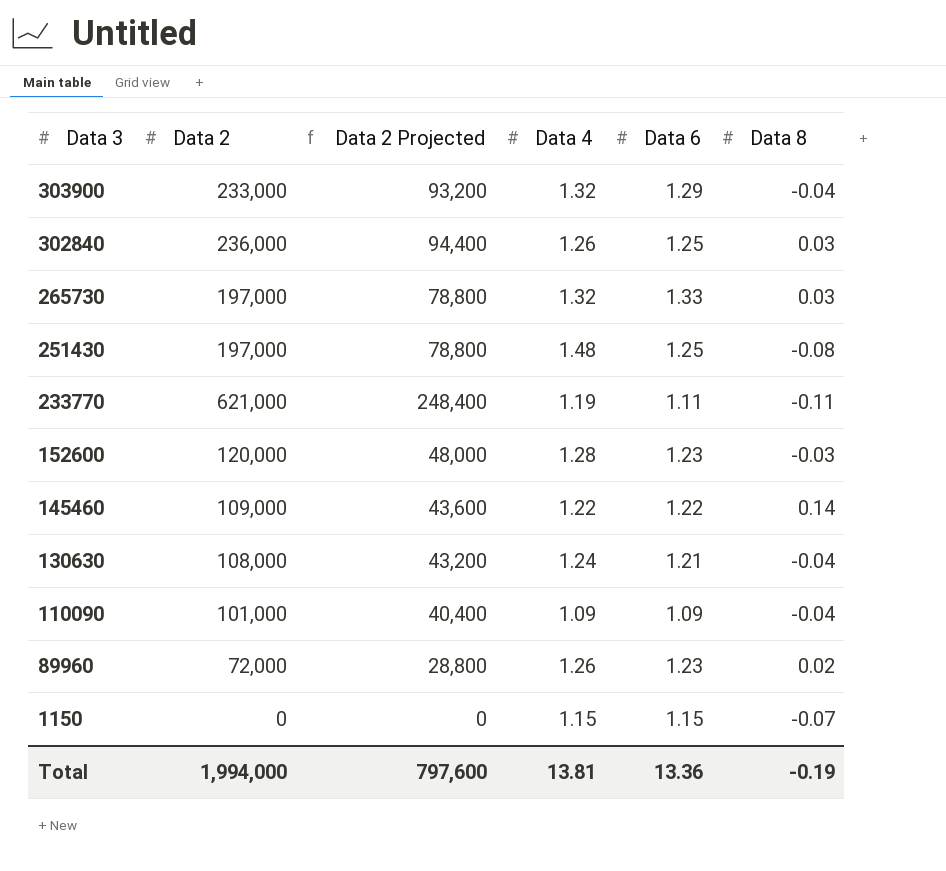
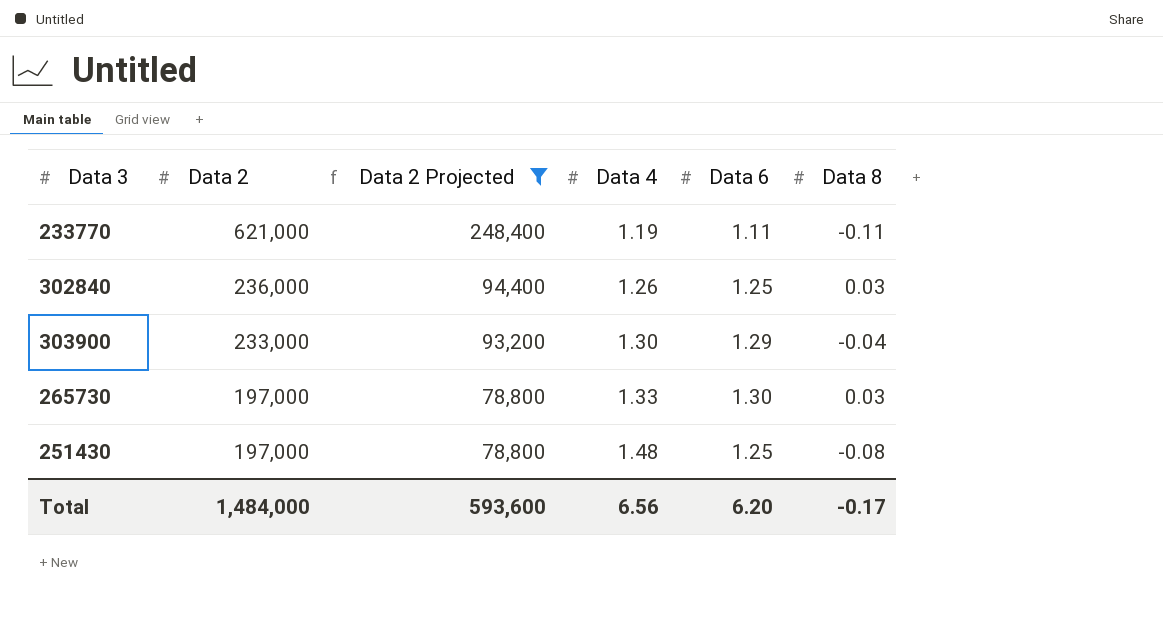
filter: none -> Data 2 Projected >= 78,800
row order: Data 3 descending -> Data 2 descending
303900 | Data 4: 1.32 -> 1.30
265730 | Data 4: 1.32 -> 1.33
265730 | Data 6: 1.33 -> 1.30
Total | Data 2: 1,994,000 -> 1,484,000
Total | Data 2 Projected: 797,600 -> 593,600
Total | Data 4: 13.81 -> 6.56
Total | Data 6: 13.36 -> 6.20
Total | Data 8: -0.19 -> -0.17

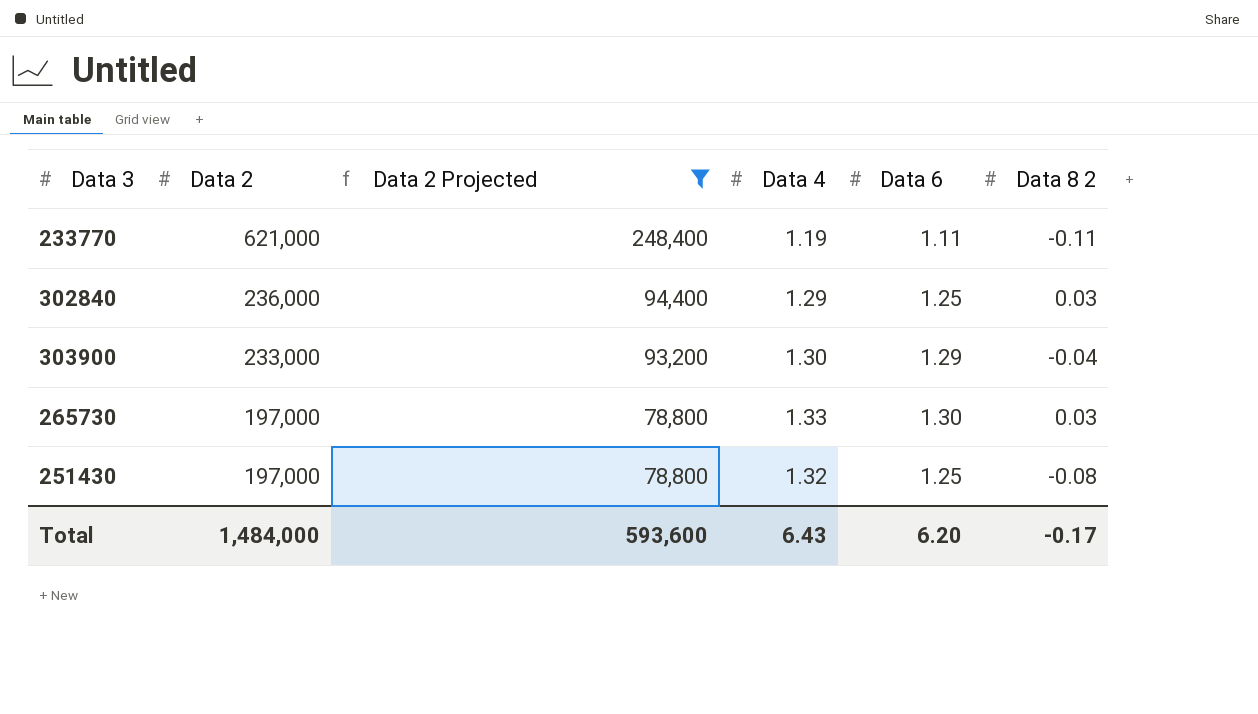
column name: Data 8 -> Data 8 2
302840 | Data 4: 1.26 -> 1.29
251430 | Data 4: 1.48 -> 1.32
Total | Data 4: 6.56 -> 6.43

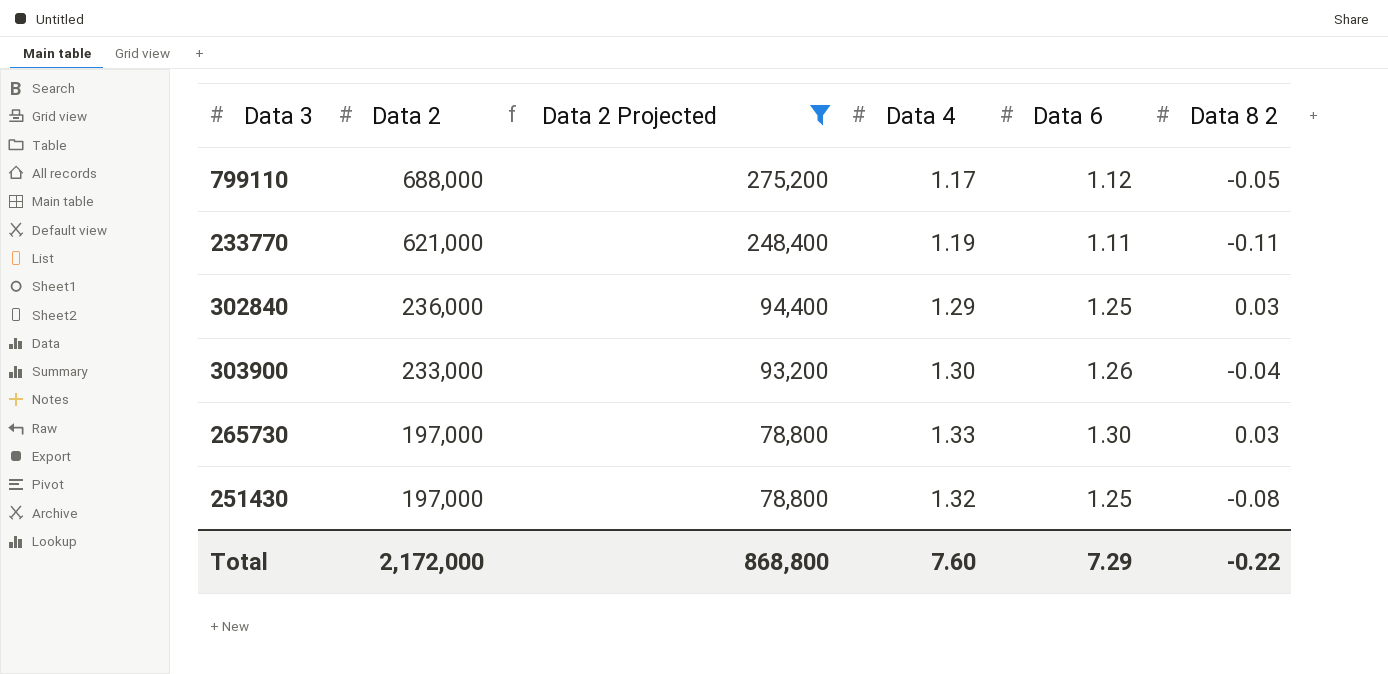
row 799110: none -> 688,000 | 275,200 | 1.17 | 1.12 | -0.05
303900 | Data 6: 1.29 -> 1.26
Total | Data 2: 1,484,000 -> 2,172,000
Total | Data 2 Projected: 593,600 -> 868,800
Total | Data 4: 6.43 -> 7.60
Total | Data 6: 6.20 -> 7.29
Total | Data 8 2: -0.17 -> -0.22

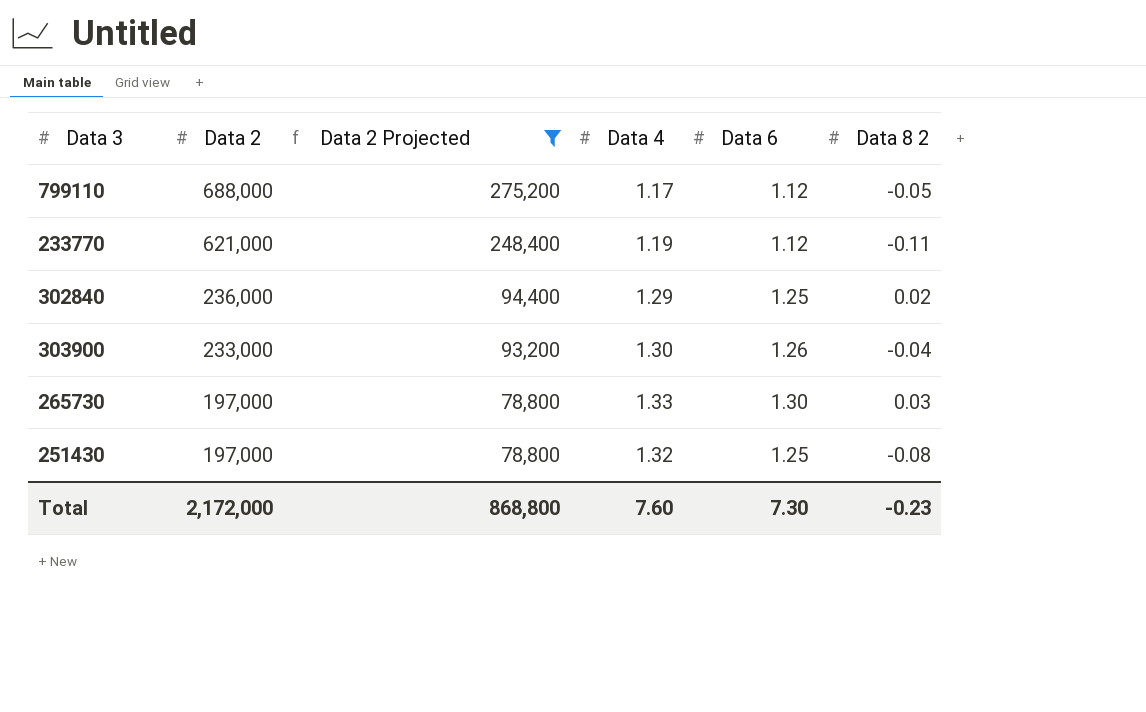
233770 | Data 6: 1.11 -> 1.12
302840 | Data 8 2: 0.03 -> 0.02
Total | Data 6: 7.29 -> 7.30
Total | Data 8 2: -0.22 -> -0.23

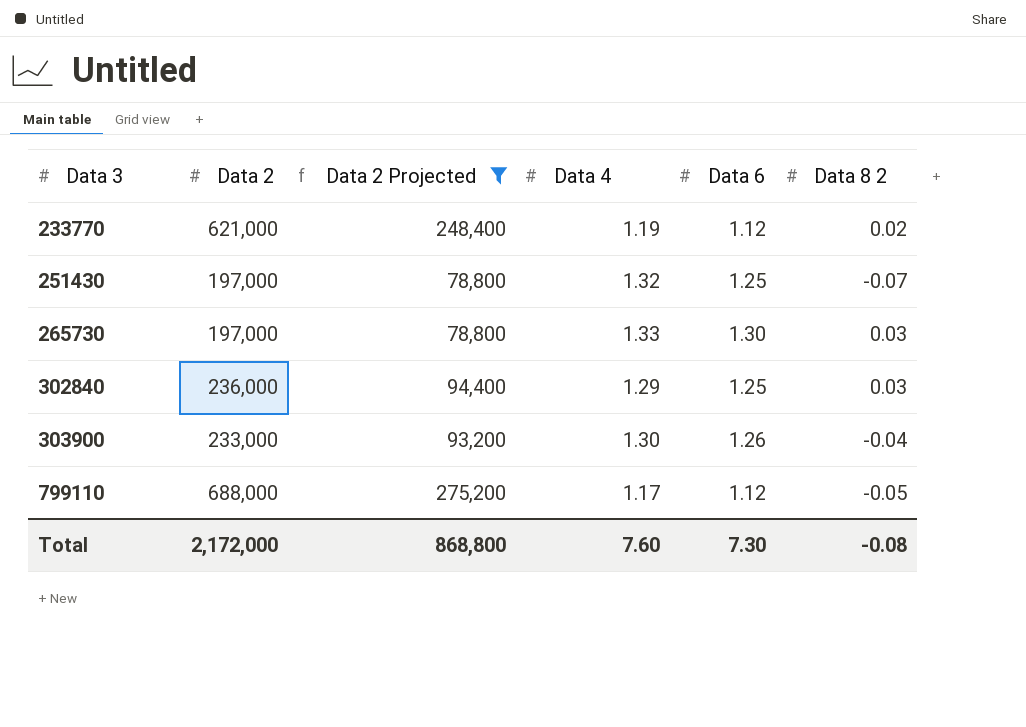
row order: Data 2 descending -> Data 3 ascending
233770 | Data 8 2: -0.11 -> 0.02
251430 | Data 8 2: -0.08 -> -0.07
302840 | Data 8 2: 0.02 -> 0.03
Total | Data 8 2: -0.23 -> -0.08

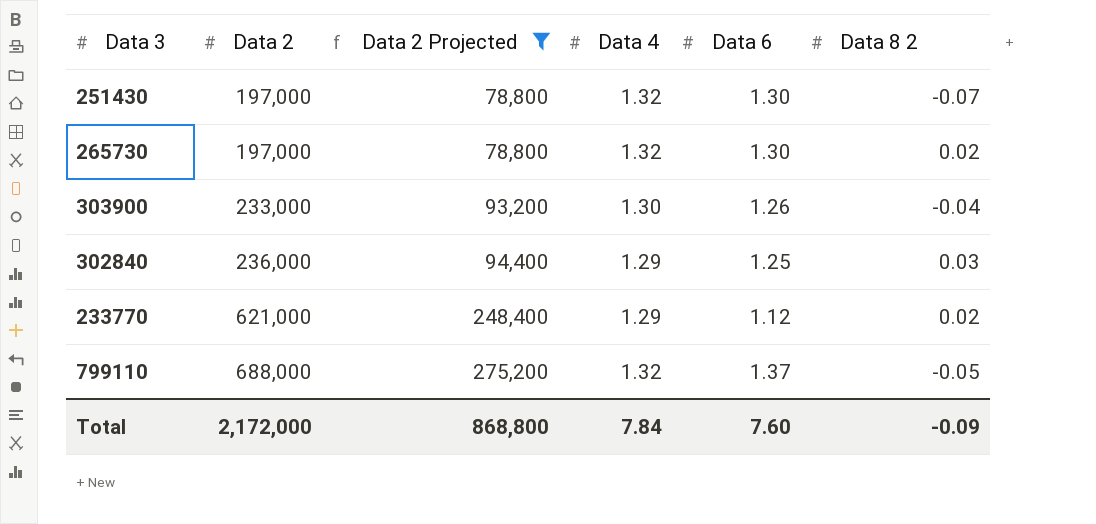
row order: Data 3 ascending -> Data 2 ascending
251430 | Data 6: 1.25 -> 1.30
265730 | Data 4: 1.33 -> 1.32
265730 | Data 8 2: 0.03 -> 0.02
233770 | Data 4: 1.19 -> 1.29
799110 | Data 4: 1.17 -> 1.32
799110 | Data 6: 1.12 -> 1.37
Total | Data 4: 7.60 -> 7.84
Total | Data 6: 7.30 -> 7.60
Total | Data 8 2: -0.08 -> -0.09

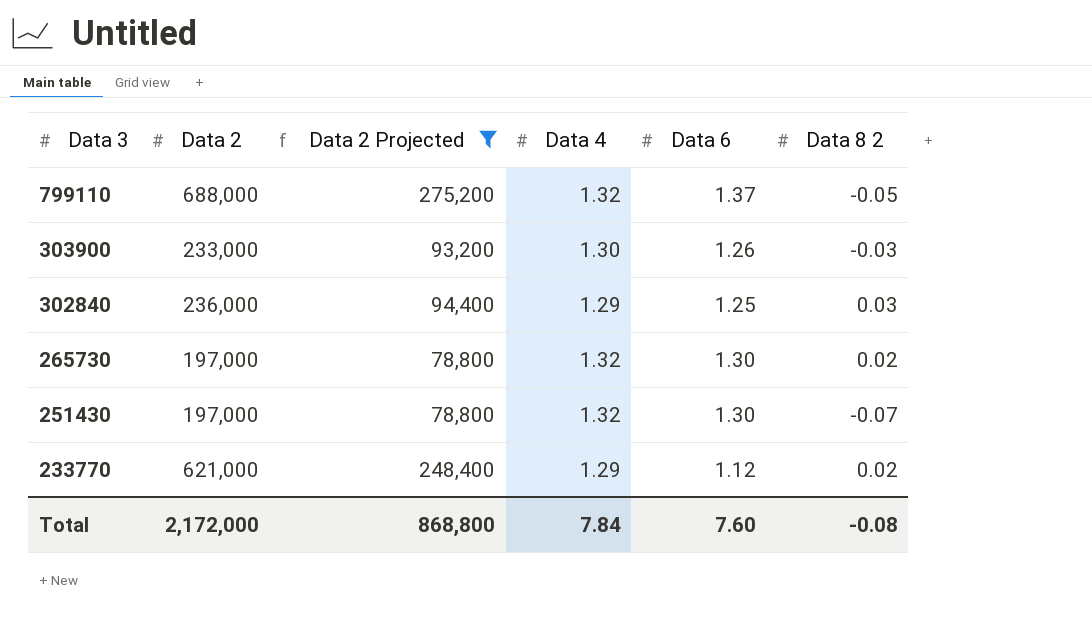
row order: Data 2 ascending -> Data 3 descending
303900 | Data 8 2: -0.04 -> -0.03
Total | Data 8 2: -0.09 -> -0.08

